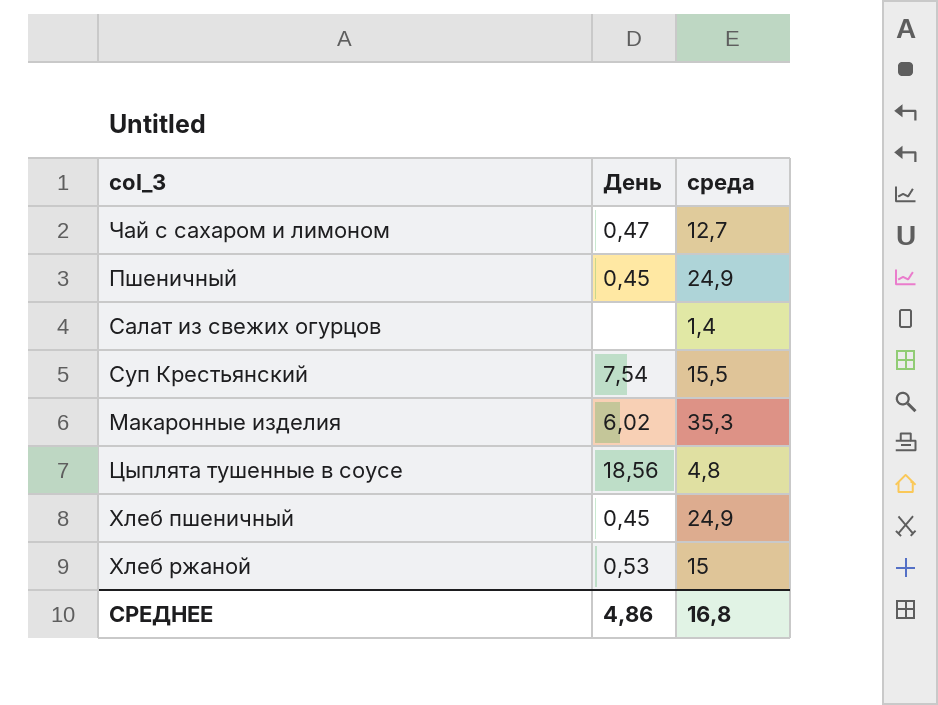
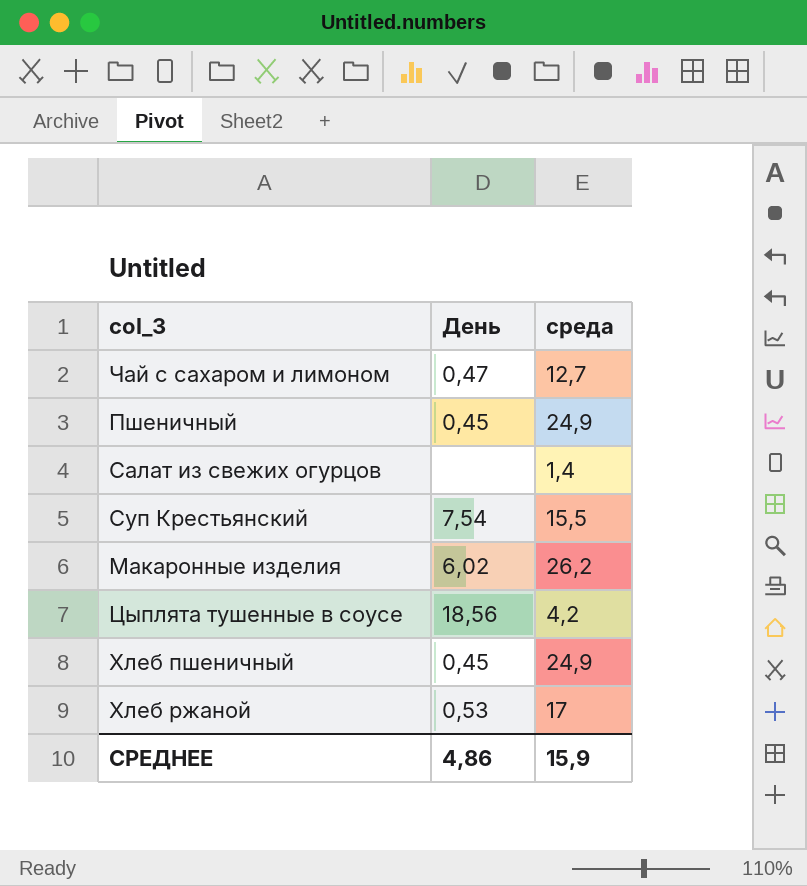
Макаронные изделия | среда: 35,3 -> 26,2
Цыплята тушенные в соусе | среда: 4,8 -> 4,2
Хлеб ржаной | среда: 15 -> 17
СРЕДНЕЕ | среда: 16,8 -> 15,9

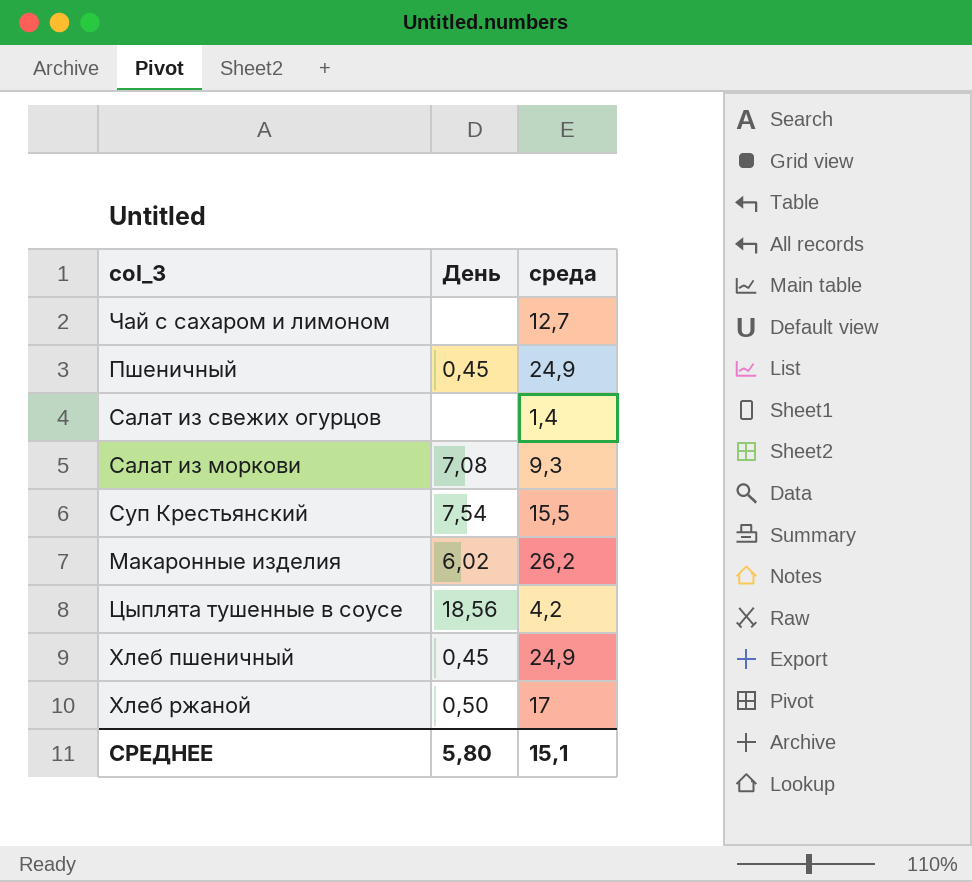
Чай с сахаром и лимоном | День: 0,47 -> none
row Салат из моркови: none -> 7,08 | 9,3
Хлеб ржаной | День: 0,53 -> 0,50
СРЕДНЕЕ | День: 4,86 -> 5,80
СРЕДНЕЕ | среда: 15,9 -> 15,1

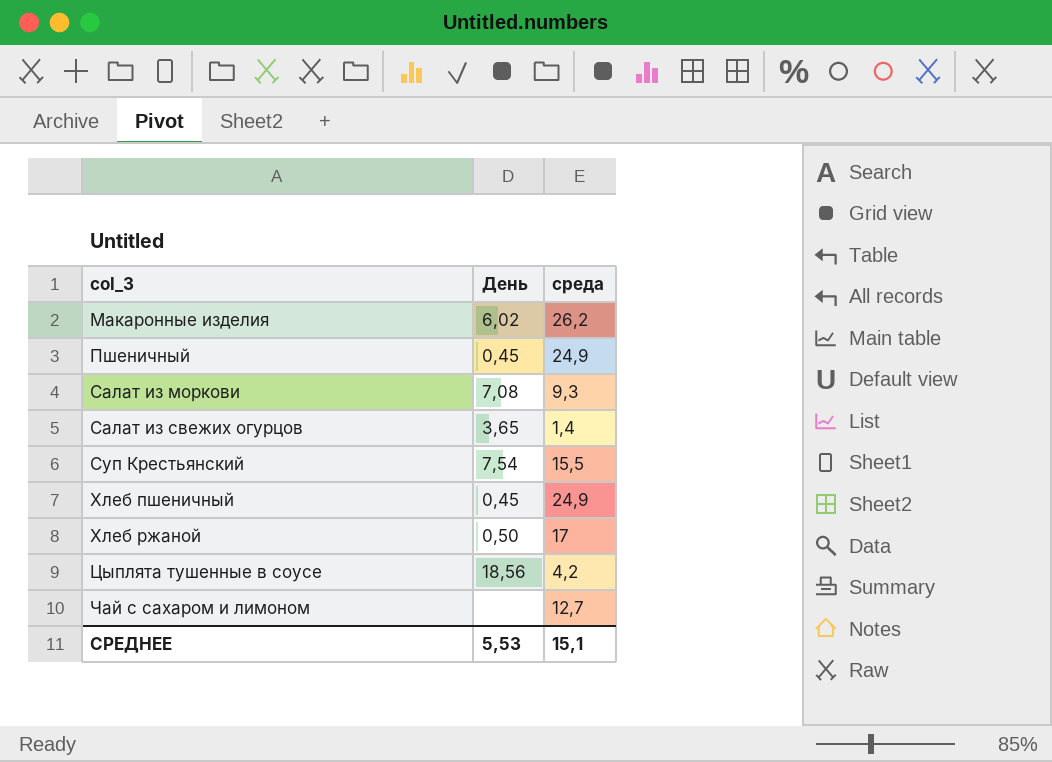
row order: none -> col_3 ascending
Салат из свежих огурцов | День: none -> 3,65
СРЕДНЕЕ | День: 5,80 -> 5,53

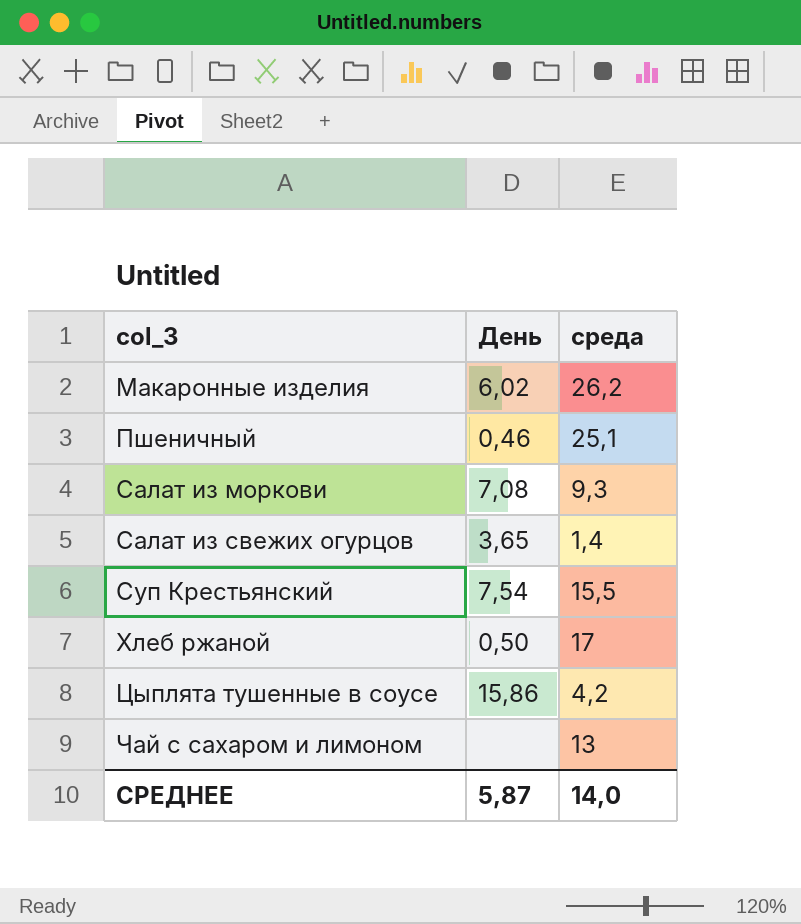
row Хлеб пшеничный: 0,45 | 24,9 -> none
Пшеничный | День: 0,45 -> 0,46
Пшеничный | среда: 24,9 -> 25,1
Цыплята тушенные в соусе | День: 18,56 -> 15,86
Чай с сахаром и лимоном | среда: 12,7 -> 13
СРЕДНЕЕ | День: 5,53 -> 5,87
СРЕДНЕЕ | среда: 15,1 -> 14,0

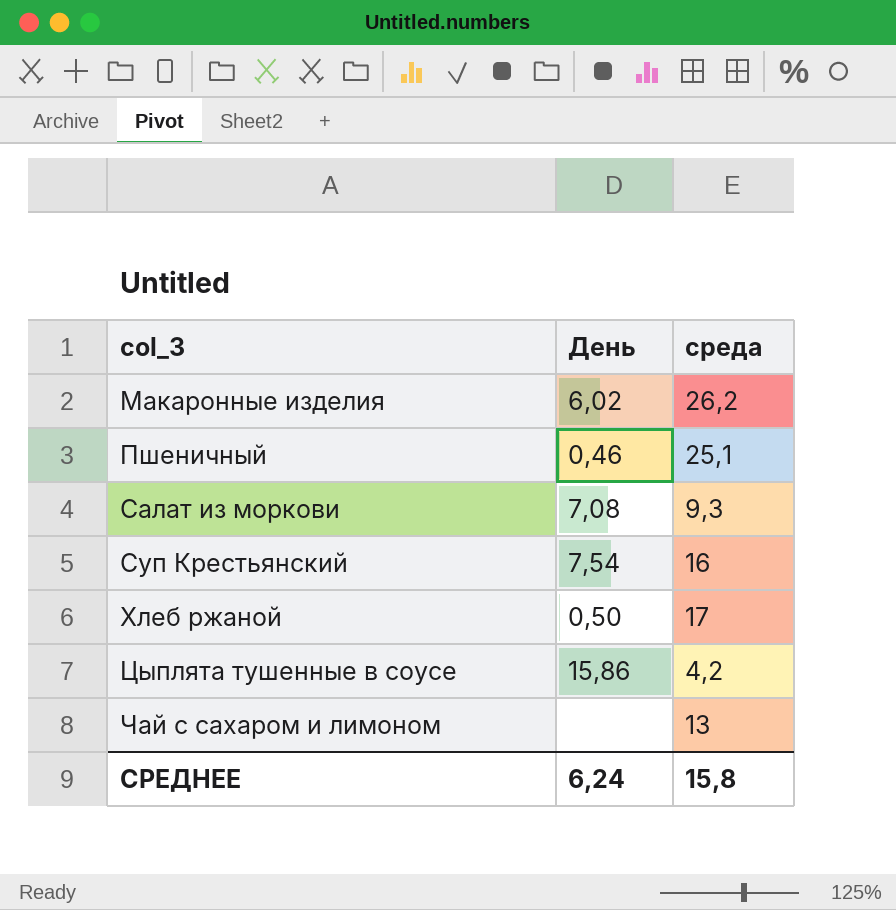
row Салат из свежих огурцов: 3,65 | 1,4 -> none
Суп Крестьянский | среда: 15,5 -> 16
СРЕДНЕЕ | День: 5,87 -> 6,24
СРЕДНЕЕ | среда: 14,0 -> 15,8

